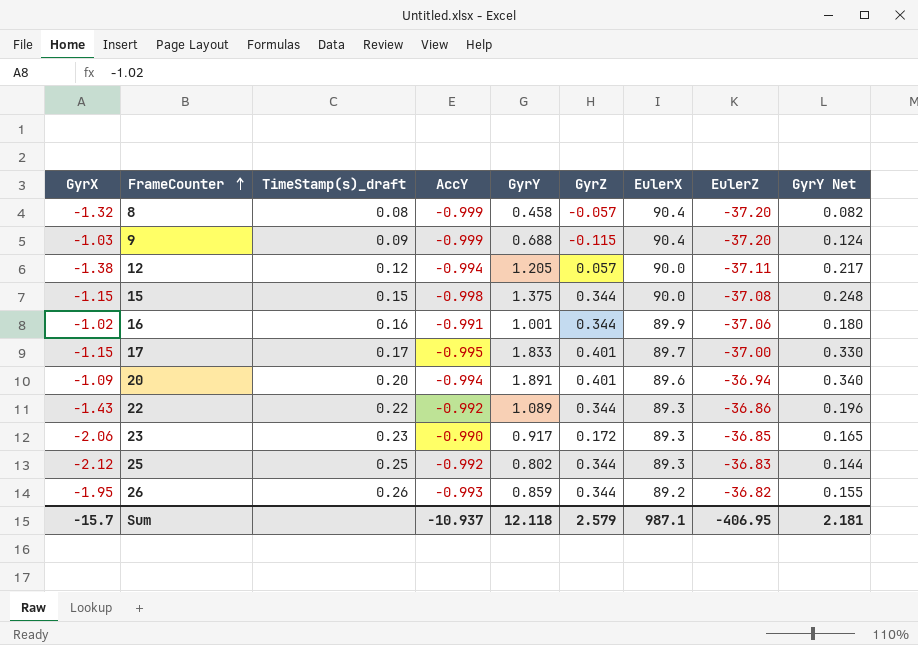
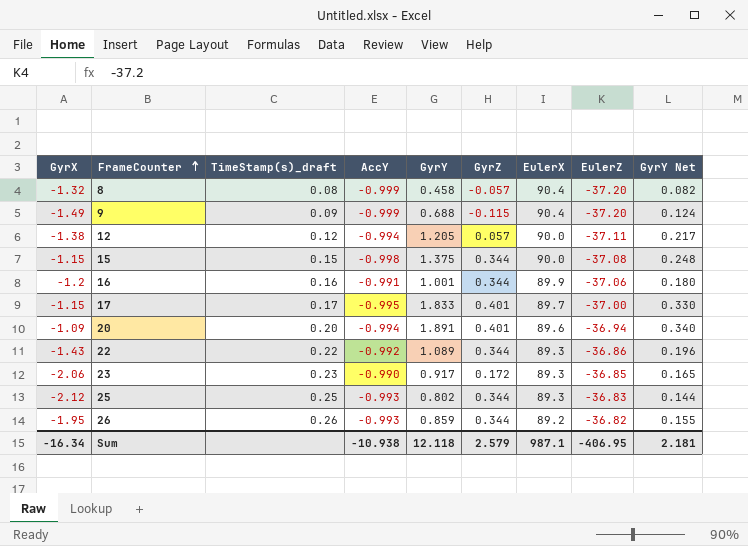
9 | GyrX: -1.03 -> -1.49
16 | GyrX: -1.02 -> -1.2
25 | AccY: -0.992 -> -0.993
Sum | GyrX: -15.7 -> -16.34
Sum | AccY: -10.937 -> -10.938

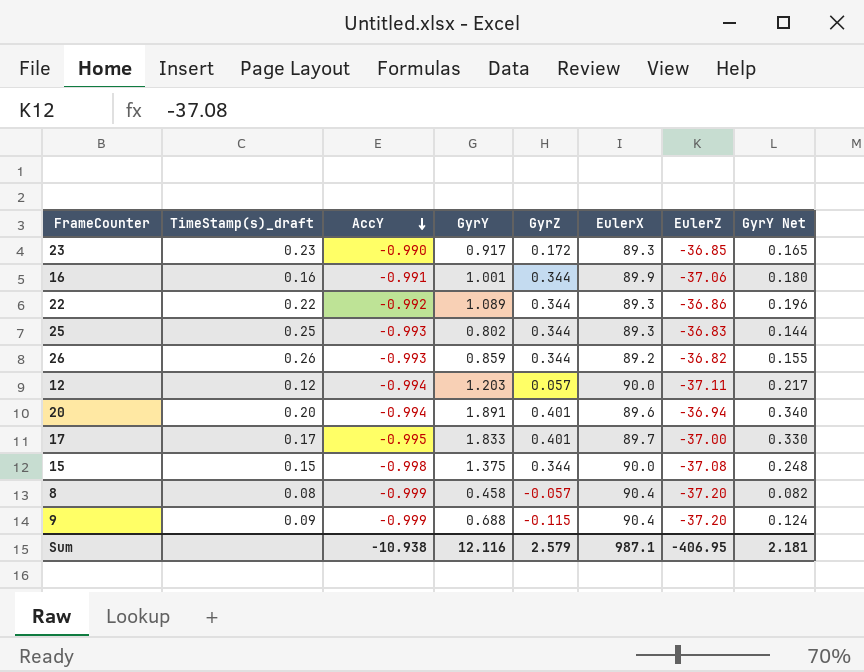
row order: FrameCounter ascending -> AccY descending
column GyrX | position: 1 -> none
12 | GyrY: 1.205 -> 1.203
Sum | GyrY: 12.118 -> 12.116

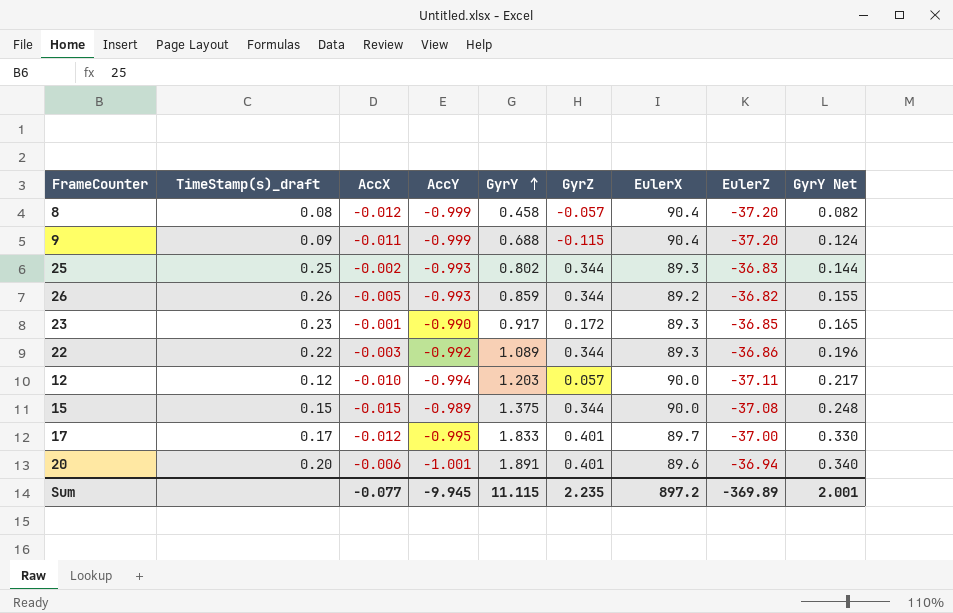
row order: AccY descending -> GyrY ascending
column AccX | position: none -> 3
row 16: 0.16 | -0.991 | 1.001 | 0.344 | 89.9 | -37.06 | 0.180 -> none
15 | AccY: -0.998 -> -0.989
20 | AccY: -0.994 -> -1.001
Sum | AccY: -10.938 -> -9.945
Sum | GyrY: 12.116 -> 11.115
Sum | GyrZ: 2.579 -> 2.235
Sum | EulerX: 987.1 -> 897.2
Sum | EulerZ: -406.95 -> -369.89
Sum | GyrY Net: 2.181 -> 2.001

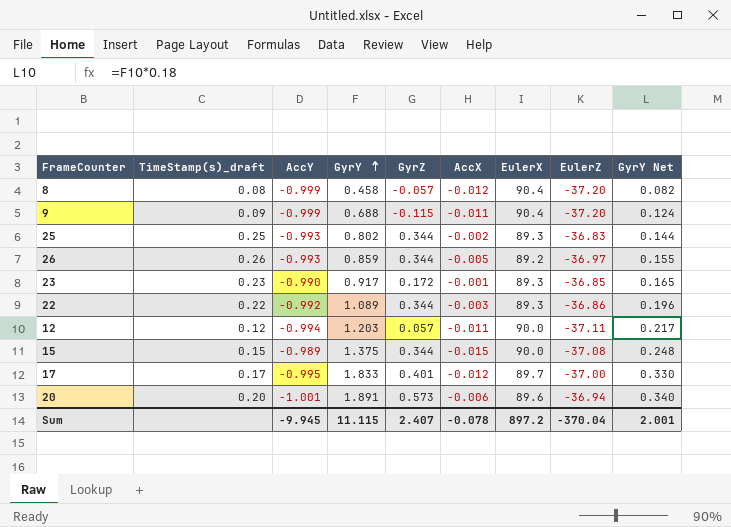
column AccX | position: 3 -> 6
26 | EulerZ: -36.82 -> -36.97
12 | AccX: -0.010 -> -0.011
20 | GyrZ: 0.401 -> 0.573
Sum | GyrZ: 2.235 -> 2.407
Sum | AccX: -0.077 -> -0.078
Sum | EulerZ: -369.89 -> -370.04

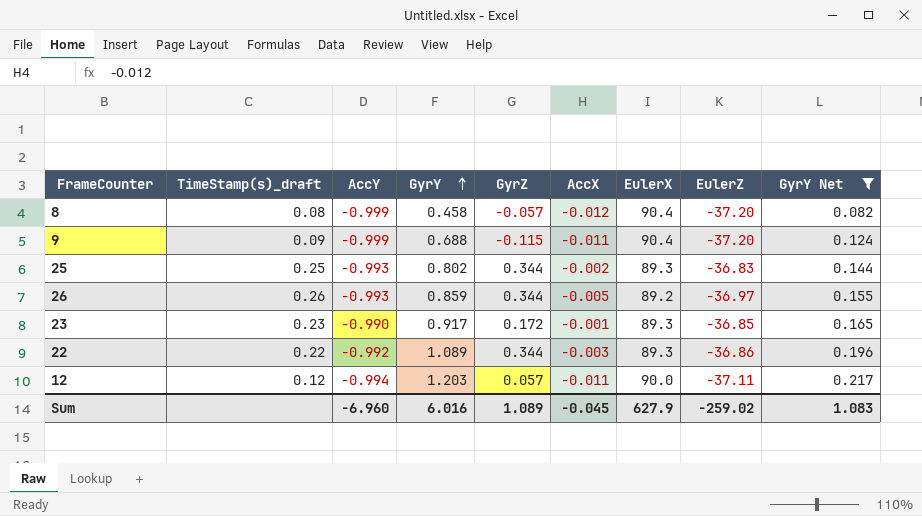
filter: none -> GyrY Net <= 0.217
Sum | AccY: -9.945 -> -6.960
Sum | GyrY: 11.115 -> 6.016
Sum | GyrZ: 2.407 -> 1.089
Sum | AccX: -0.078 -> -0.045
Sum | EulerX: 897.2 -> 627.9
Sum | EulerZ: -370.04 -> -259.02
Sum | GyrY Net: 2.001 -> 1.083

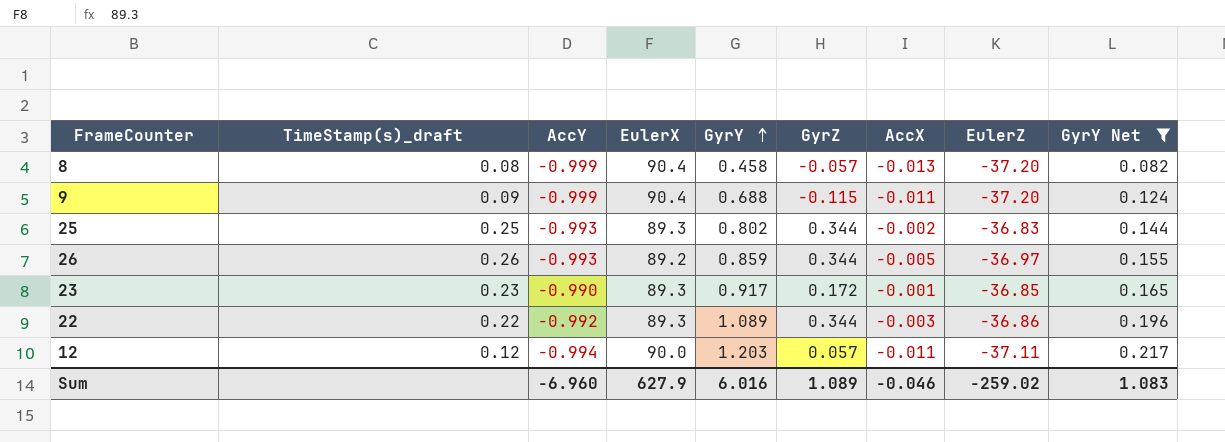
column EulerX | position: 7 -> 4
8 | AccX: -0.012 -> -0.013
Sum | AccX: -0.045 -> -0.046

